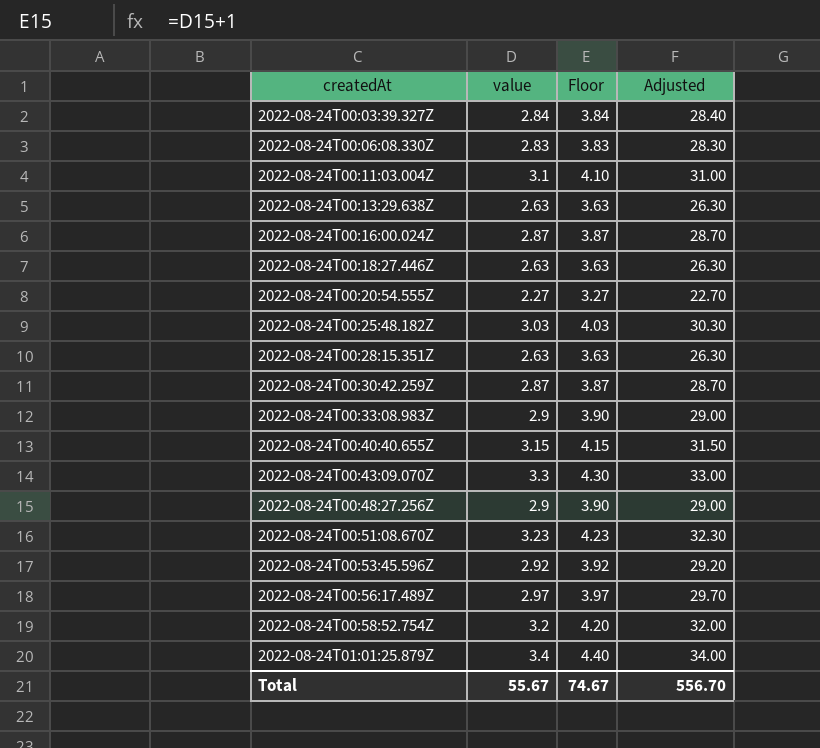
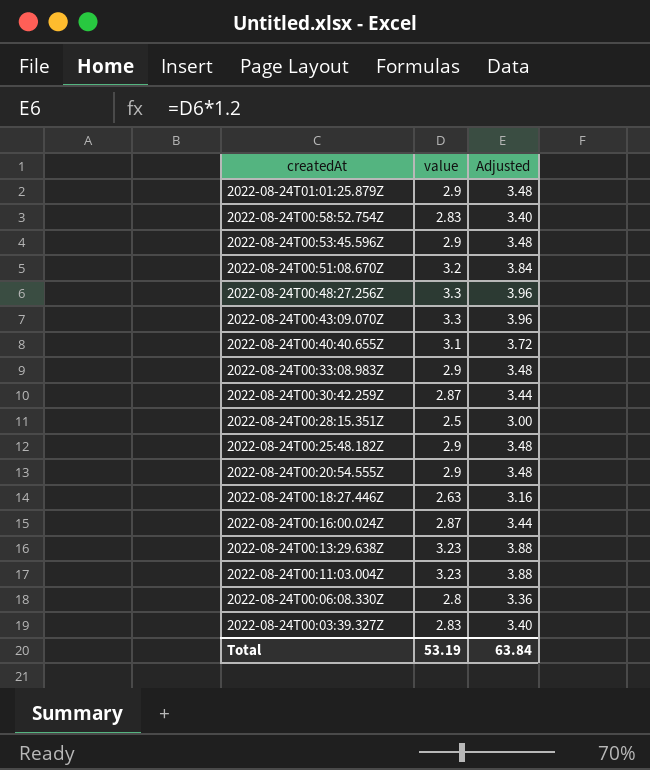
row order: createdAt ascending -> createdAt descending
column Floor | formula: [value] + 1 -> none
column Adjusted | formula: [value] * 10 -> [value] * 1.2
row 2022-08-24T00:56:17.489Z: 2.97 | 3.97 | 29.70 -> none
2022-08-24T01:01:25.879Z | value: 3.4 -> 2.9
2022-08-24T00:58:52.754Z | value: 3.2 -> 2.83
2022-08-24T00:53:45.596Z | value: 2.92 -> 2.9
2022-08-24T00:51:08.670Z | value: 3.23 -> 3.2
2022-08-24T00:48:27.256Z | value: 2.9 -> 3.3
2022-08-24T00:40:40.655Z | value: 3.15 -> 3.1
2022-08-24T00:28:15.351Z | value: 2.63 -> 2.5
2022-08-24T00:25:48.182Z | value: 3.03 -> 2.9
2022-08-24T00:20:54.555Z | value: 2.27 -> 2.9
2022-08-24T00:13:29.638Z | value: 2.63 -> 3.23
2022-08-24T00:11:03.004Z | value: 3.1 -> 3.23
2022-08-24T00:06:08.330Z | value: 2.83 -> 2.8
2022-08-24T00:03:39.327Z | value: 2.84 -> 2.83
Total | value: 55.67 -> 53.19
Total | Adjusted: 556.70 -> 63.84

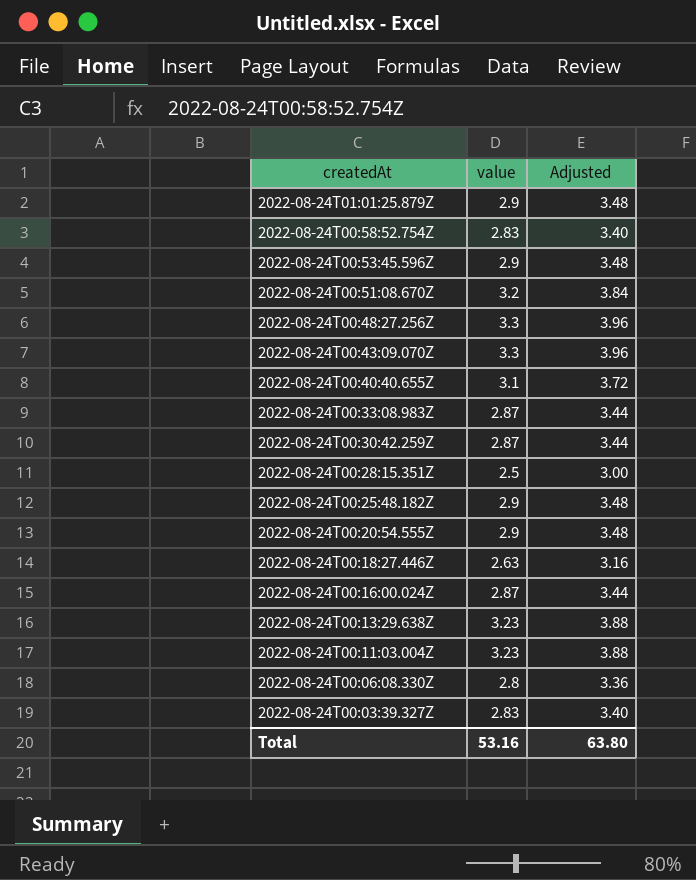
2022-08-24T00:33:08.983Z | value: 2.9 -> 2.87
2022-08-24T00:33:08.983Z | Adjusted: 3.48 -> 3.44
Total | value: 53.19 -> 53.16
Total | Adjusted: 63.84 -> 63.80

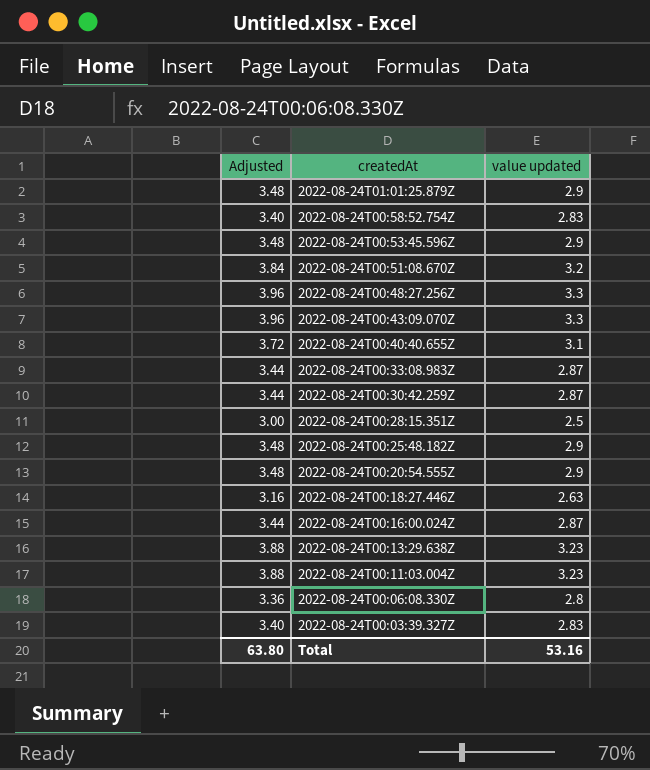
column Adjusted | position: 3 -> 1
column name: value -> value updated

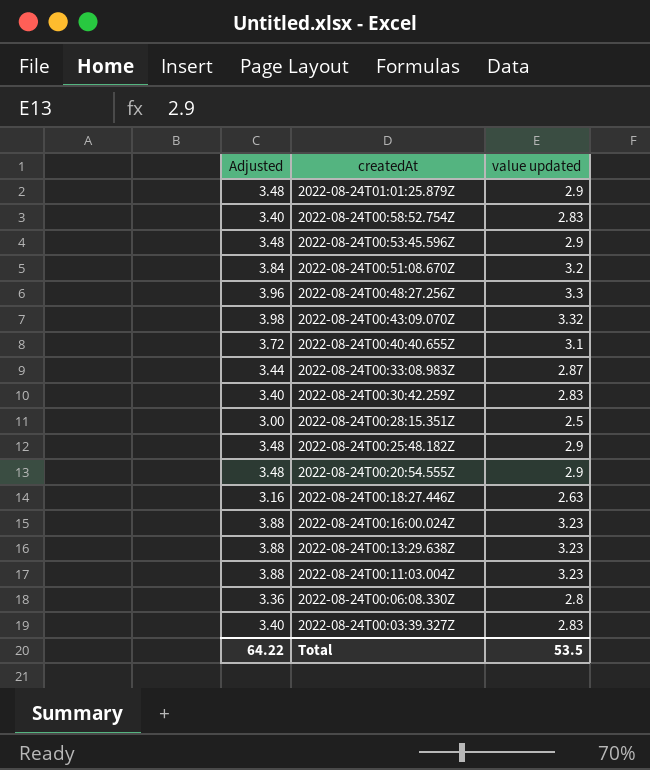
2022-08-24T00:43:09.070Z | Adjusted: 3.96 -> 3.98
2022-08-24T00:43:09.070Z | value updated: 3.3 -> 3.32
2022-08-24T00:30:42.259Z | Adjusted: 3.44 -> 3.40
2022-08-24T00:30:42.259Z | value updated: 2.87 -> 2.83
2022-08-24T00:16:00.024Z | Adjusted: 3.44 -> 3.88
2022-08-24T00:16:00.024Z | value updated: 2.87 -> 3.23
Total | Adjusted: 63.80 -> 64.22
Total | value updated: 53.16 -> 53.5

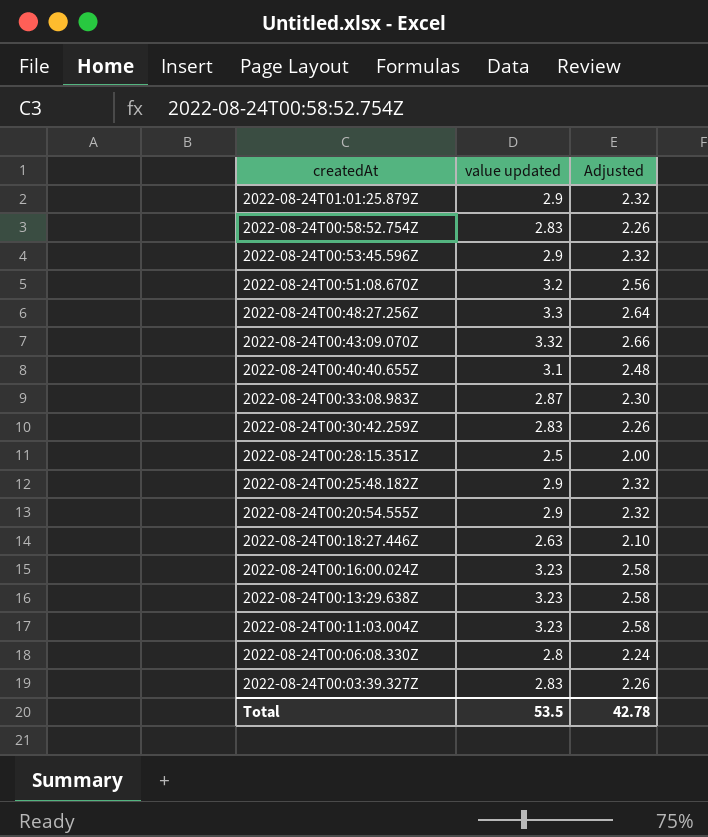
column Adjusted | formula: [value updated] * 1.2 -> [value updated] * 0.8
column Adjusted | position: 1 -> 3
Total | Adjusted: 64.22 -> 42.78

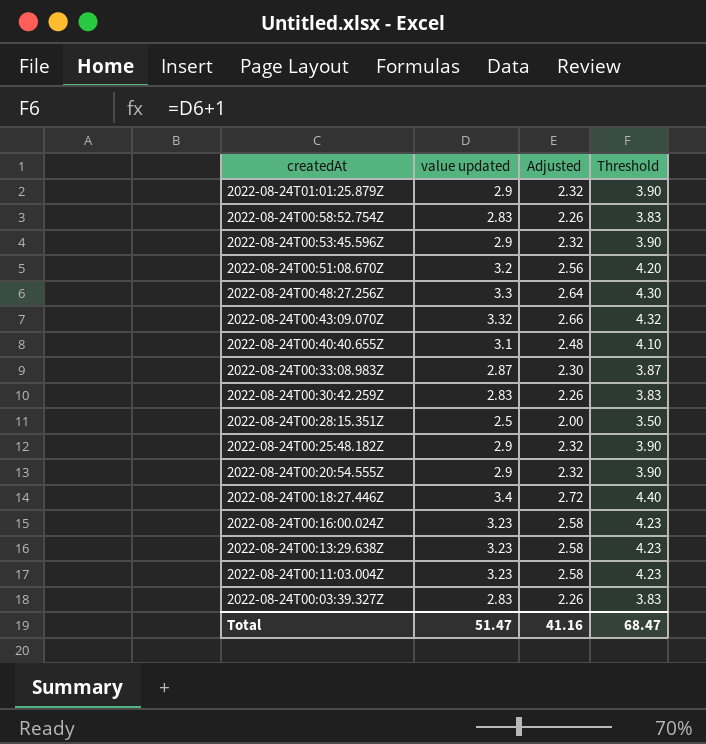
column Threshold | formula: none -> [value updated] + 1
row 2022-08-24T00:06:08.330Z: 2.8 | 2.24 -> none
2022-08-24T00:18:27.446Z | value updated: 2.63 -> 3.4
2022-08-24T00:18:27.446Z | Adjusted: 2.10 -> 2.72
Total | value updated: 53.5 -> 51.47
Total | Adjusted: 42.78 -> 41.16

